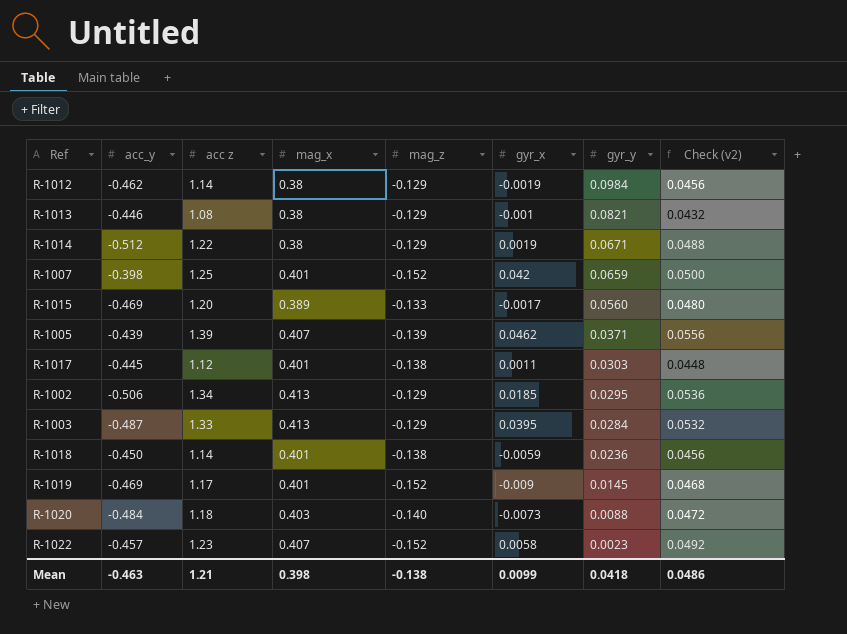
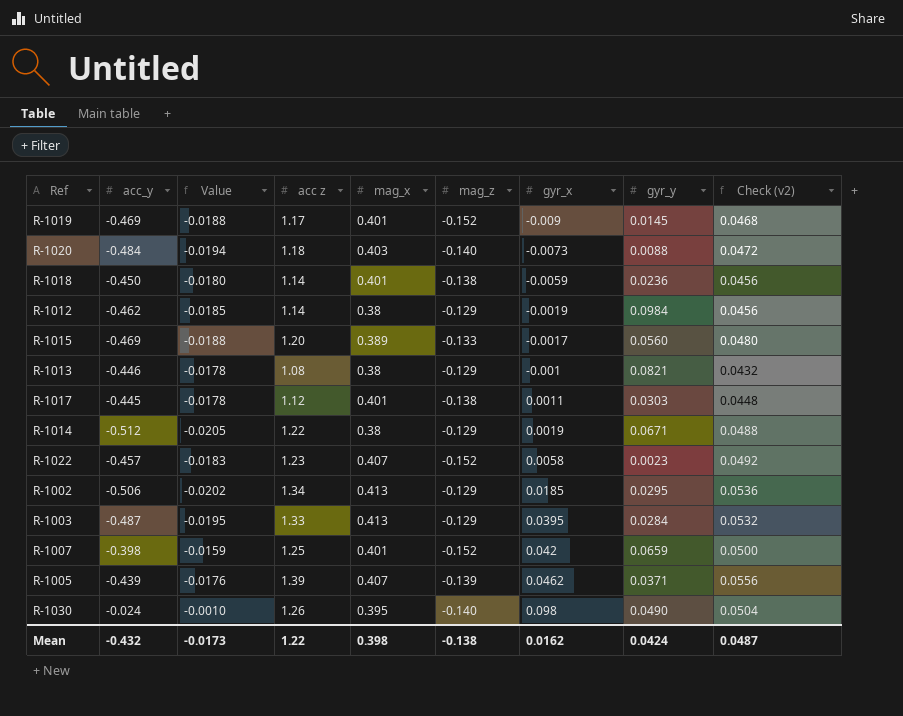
row order: gyr_y descending -> gyr_x ascending
column Value | formula: none -> [acc_y] * 0.04
row R-1030: none -> -0.024 | -0.0010 | 1.26 | 0.395 | -0.140 | 0.098 | 0.0490 | 0.0504
Mean | acc_y: -0.463 -> -0.432
Mean | acc z: 1.21 -> 1.22
Mean | gyr_x: 0.0099 -> 0.0162
Mean | gyr_y: 0.0418 -> 0.0424
Mean | Check (v2): 0.0486 -> 0.0487

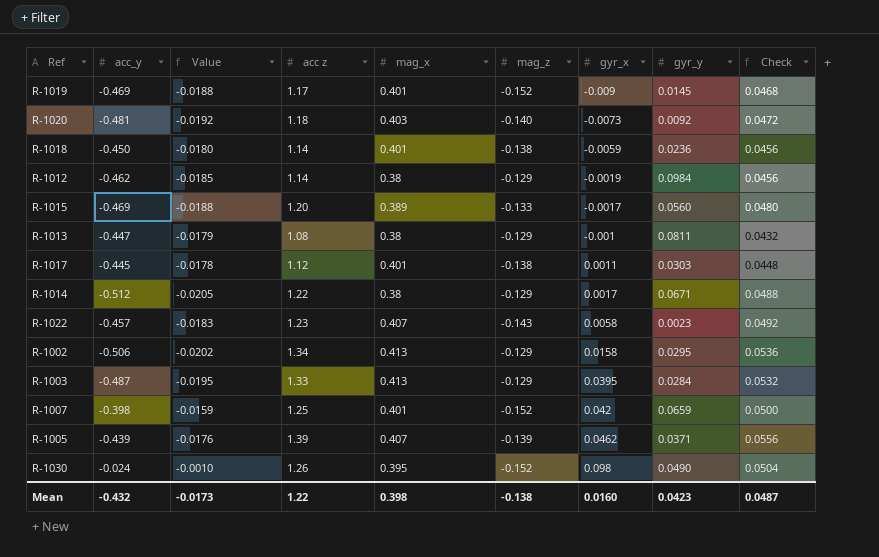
column name: Check (v2) -> Check
R-1020 | acc_y: -0.484 -> -0.481
R-1020 | Value: -0.0194 -> -0.0192
R-1020 | gyr_y: 0.0088 -> 0.0092
R-1013 | acc_y: -0.446 -> -0.447
R-1013 | Value: -0.0178 -> -0.0179
R-1013 | gyr_y: 0.0821 -> 0.0811
R-1014 | gyr_x: 0.0019 -> 0.0017
R-1022 | mag_z: -0.152 -> -0.143
R-1002 | gyr_x: 0.0185 -> 0.0158
R-1030 | mag_z: -0.140 -> -0.152
Mean | gyr_x: 0.0162 -> 0.0160
Mean | gyr_y: 0.0424 -> 0.0423

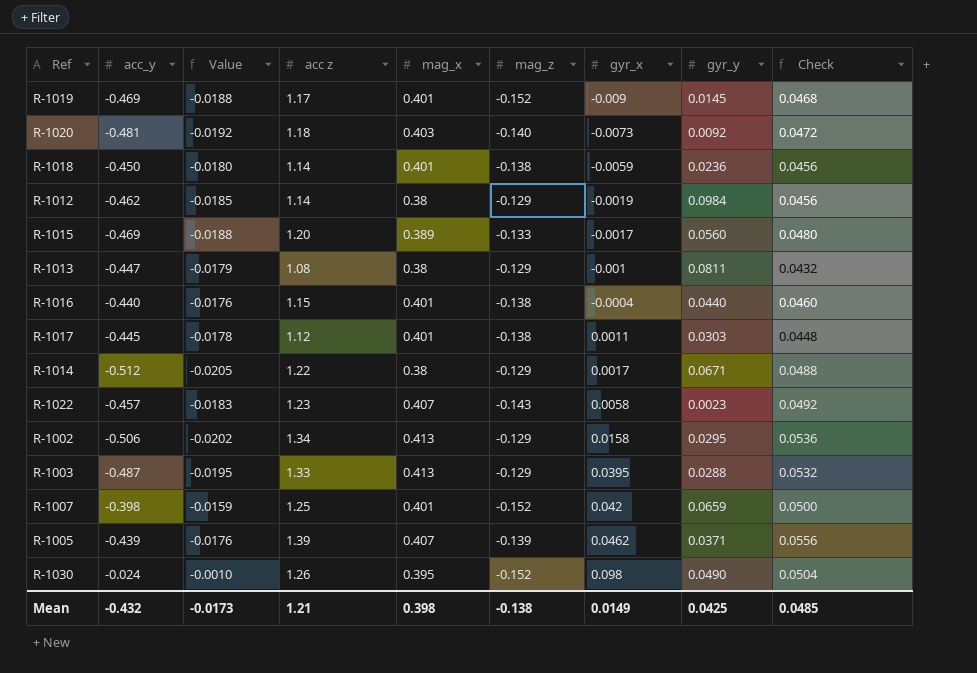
row R-1016: none -> -0.440 | -0.0176 | 1.15 | 0.401 | -0.138 | -0.0004 | 0.0440 | 0.0460
R-1003 | gyr_y: 0.0284 -> 0.0288
Mean | acc z: 1.22 -> 1.21
Mean | gyr_x: 0.0160 -> 0.0149
Mean | gyr_y: 0.0423 -> 0.0425
Mean | Check: 0.0487 -> 0.0485

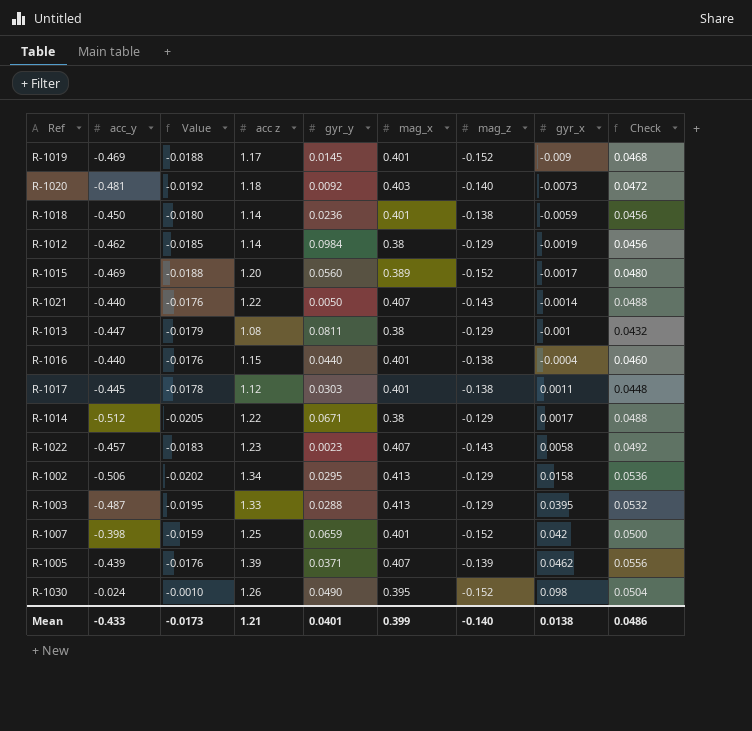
column gyr_y | position: 8 -> 5
R-1015 | mag_z: -0.133 -> -0.152
row R-1021: none -> -0.440 | -0.0176 | 1.22 | 0.0050 | 0.407 | -0.143 | -0.0014 | 0.0488
Mean | acc_y: -0.432 -> -0.433
Mean | gyr_y: 0.0425 -> 0.0401
Mean | mag_x: 0.398 -> 0.399
Mean | mag_z: -0.138 -> -0.140
Mean | gyr_x: 0.0149 -> 0.0138
Mean | Check: 0.0485 -> 0.0486

